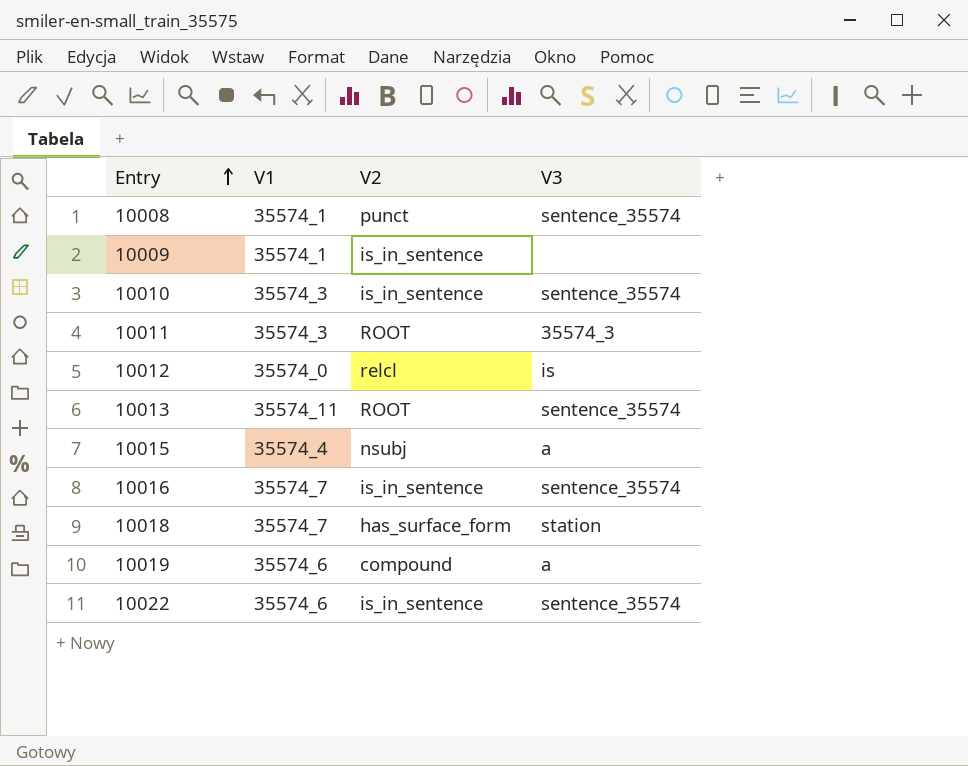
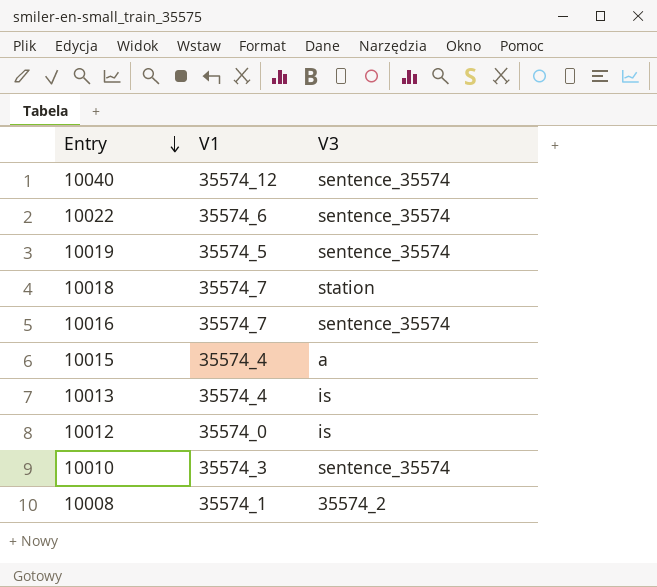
row order: Entry ascending -> Entry descending
column V2 | position: 3 -> none
row 10009: 35574_1 | is_in_sentence | none -> none
row 10011: 35574_3 | ROOT | 35574_3 -> none
row 10040: none -> 35574_12 | sentence_35574
10019 | V1: 35574_6 -> 35574_5
10019 | V3: a -> sentence_35574
10013 | V1: 35574_11 -> 35574_4
10013 | V3: sentence_35574 -> is
10008 | V3: sentence_35574 -> 35574_2

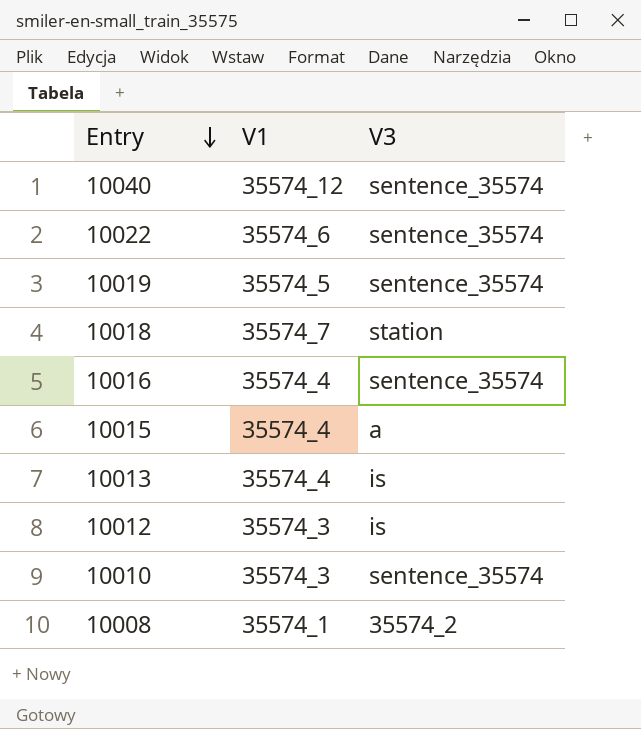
10016 | V1: 35574_7 -> 35574_4
10012 | V1: 35574_0 -> 35574_3

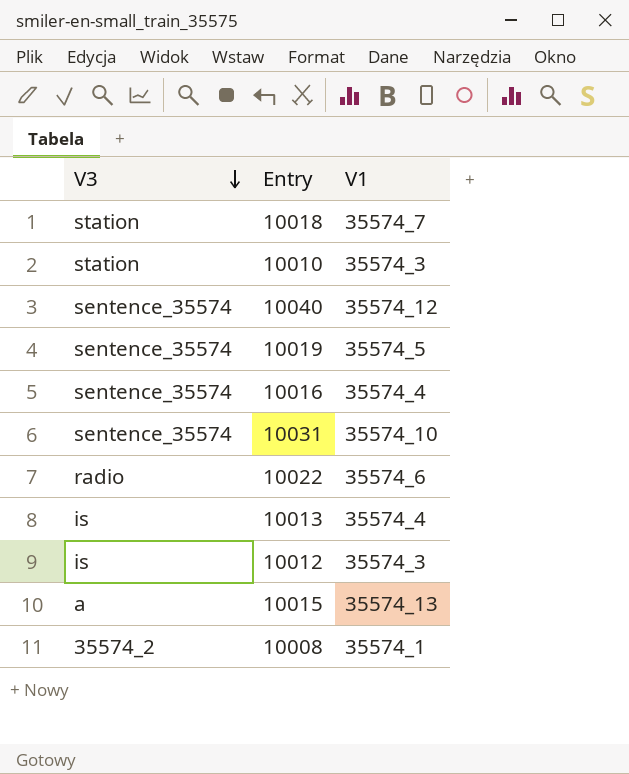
row order: Entry descending -> V3 descending
column V3 | position: 3 -> 1
10010 | V3: sentence_35574 -> station
row 10031: none -> sentence_35574 | 35574_10
10022 | V3: sentence_35574 -> radio
10015 | V1: 35574_4 -> 35574_13

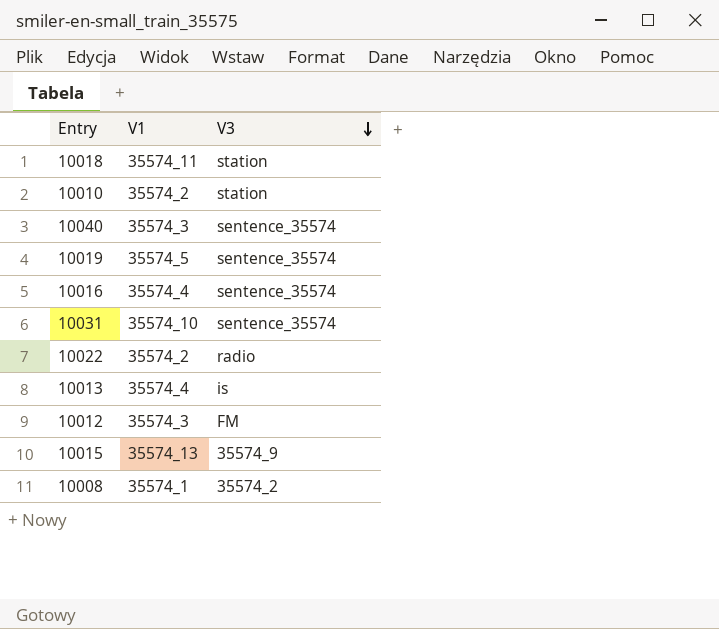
column V3 | position: 1 -> 3
10018 | V1: 35574_7 -> 35574_11
10010 | V1: 35574_3 -> 35574_2
10040 | V1: 35574_12 -> 35574_3
10022 | V1: 35574_6 -> 35574_2
10012 | V3: is -> FM
10015 | V3: a -> 35574_9

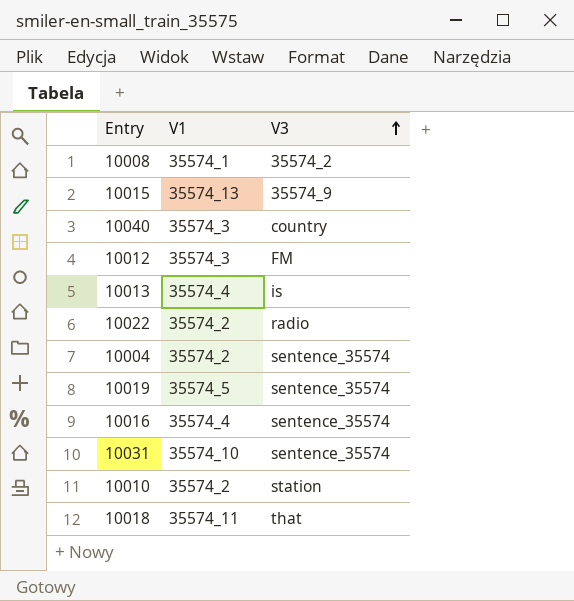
row order: V3 descending -> V3 ascending
10040 | V3: sentence_35574 -> country
row 10004: none -> 35574_2 | sentence_35574
10018 | V3: station -> that

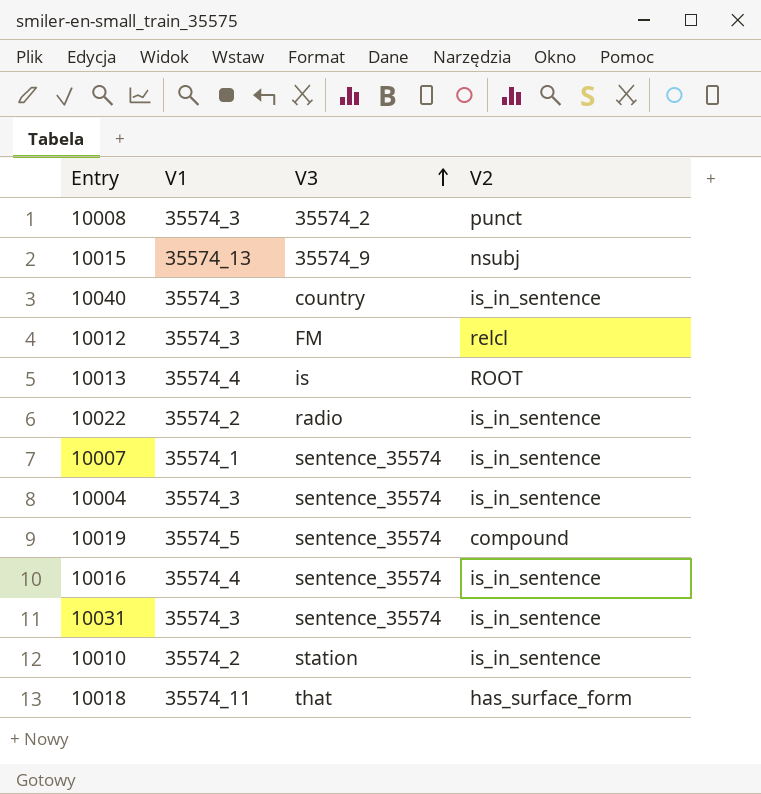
column V2 | position: none -> 4
10008 | V1: 35574_1 -> 35574_3
row 10007: none -> 35574_1 | sentence_35574 | is_in_sentence
10004 | V1: 35574_2 -> 35574_3
10031 | V1: 35574_10 -> 35574_3

